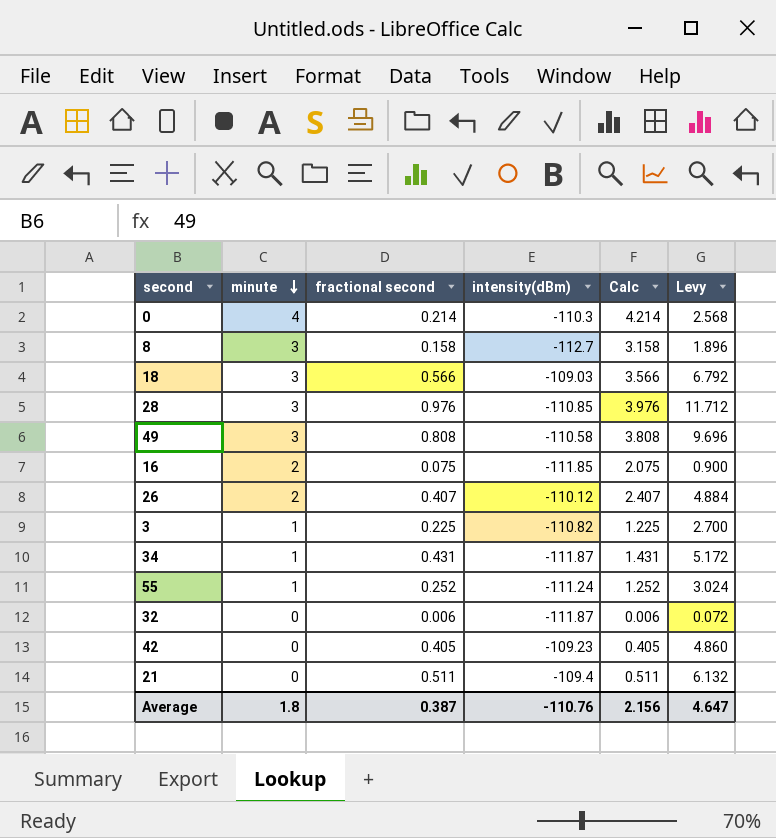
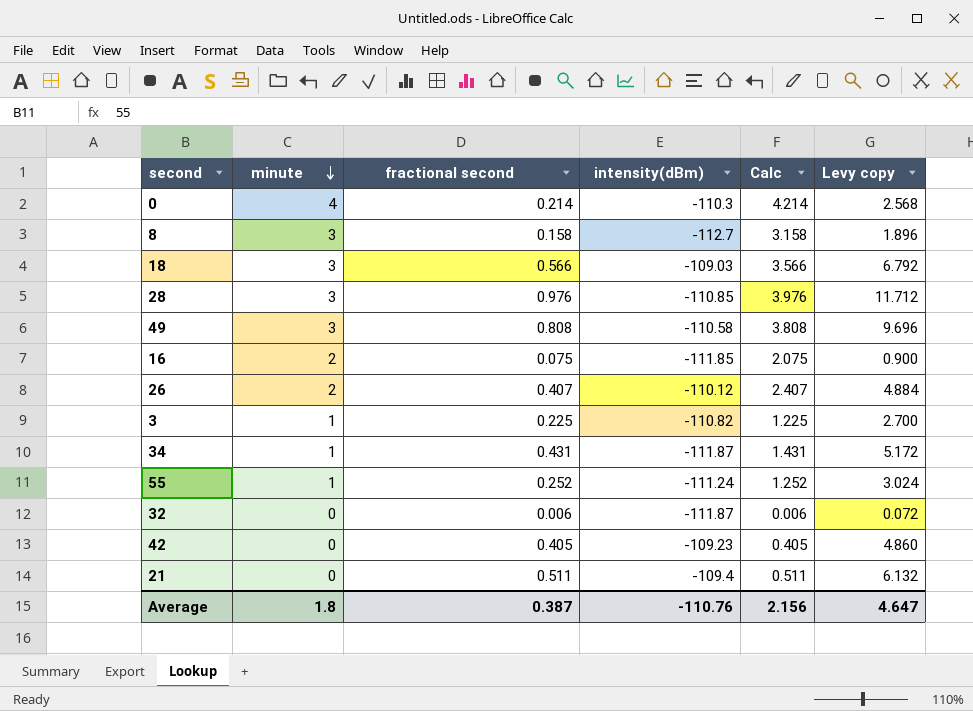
column name: Levy -> Levy copy

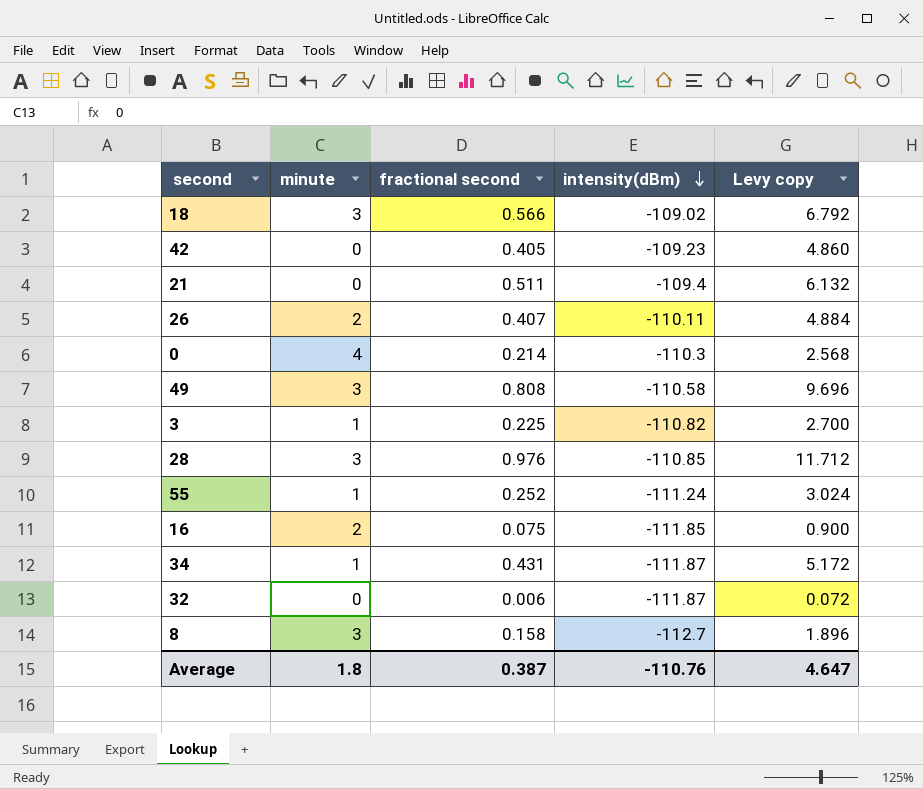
row order: minute descending -> intensity(dBm) descending
column Calc | formula: [minute] + [fractional second] -> none
18 | intensity(dBm): -109.03 -> -109.02
26 | intensity(dBm): -110.12 -> -110.11

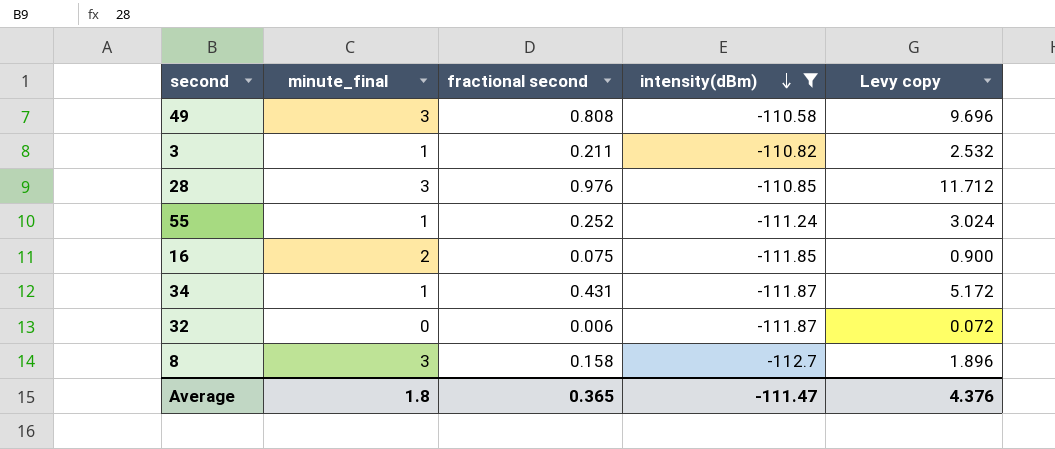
filter: none -> intensity(dBm) <= -110.58
column name: minute -> minute_final
3 | fractional second: 0.225 -> 0.211
3 | Levy copy: 2.700 -> 2.532
Average | fractional second: 0.387 -> 0.365
Average | intensity(dBm): -110.76 -> -111.47
Average | Levy copy: 4.647 -> 4.376

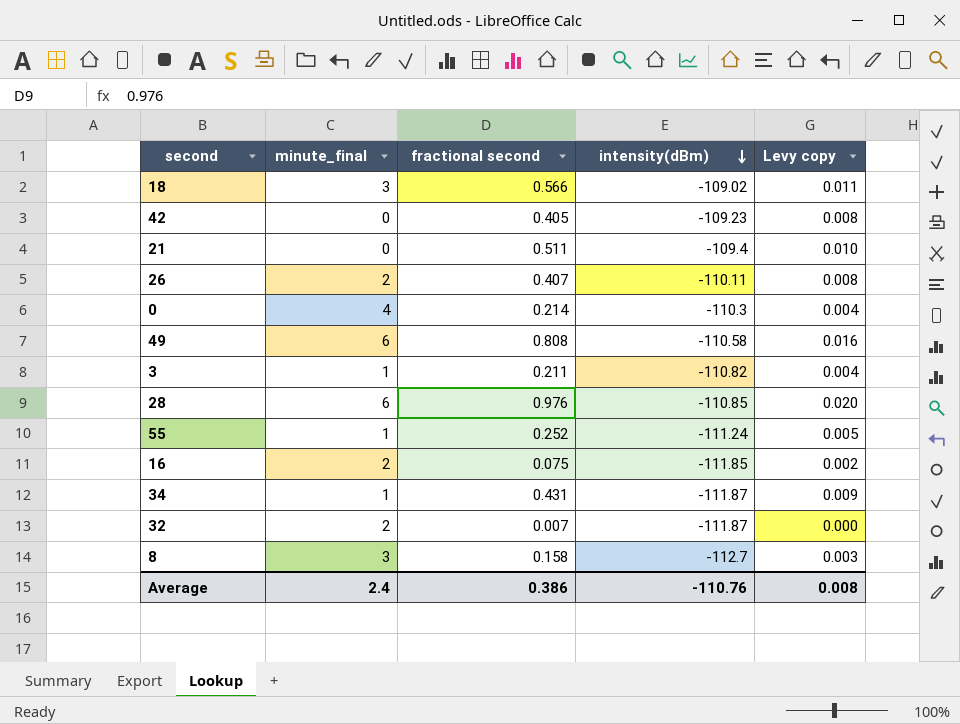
filter: intensity(dBm) <= -110.58 -> none
column Levy copy | formula: [fractional second] * 12 -> [fractional second] * 0.02
49 | minute_final: 3 -> 6
28 | minute_final: 3 -> 6
32 | minute_final: 0 -> 2
32 | fractional second: 0.006 -> 0.007
Average | minute_final: 1.8 -> 2.4
Average | fractional second: 0.365 -> 0.386
Average | intensity(dBm): -111.47 -> -110.76
Average | Levy copy: 4.376 -> 0.008

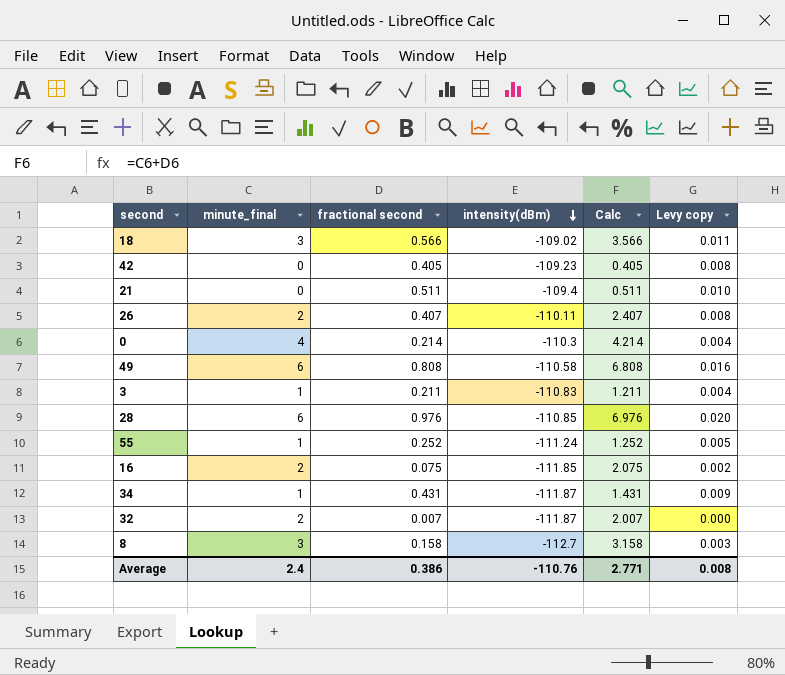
column Calc | formula: none -> [minute_final] + [fractional second]
3 | intensity(dBm): -110.82 -> -110.83

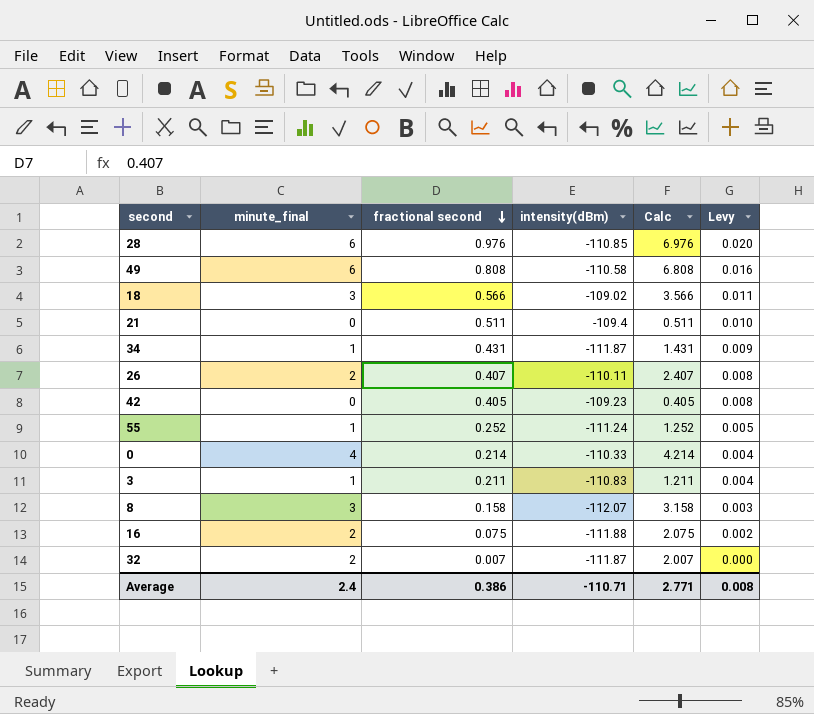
row order: intensity(dBm) descending -> fractional second descending
column name: Levy copy -> Levy
0 | intensity(dBm): -110.3 -> -110.33
8 | intensity(dBm): -112.7 -> -112.07
16 | intensity(dBm): -111.85 -> -111.88
Average | intensity(dBm): -110.76 -> -110.71

